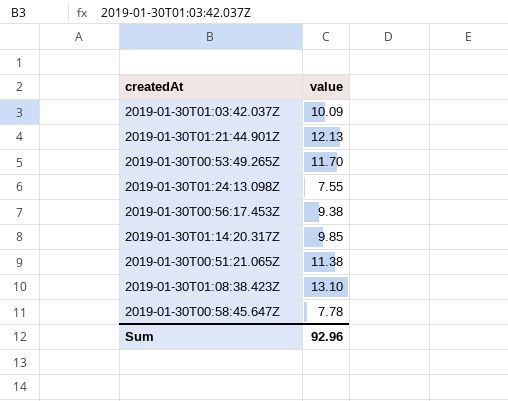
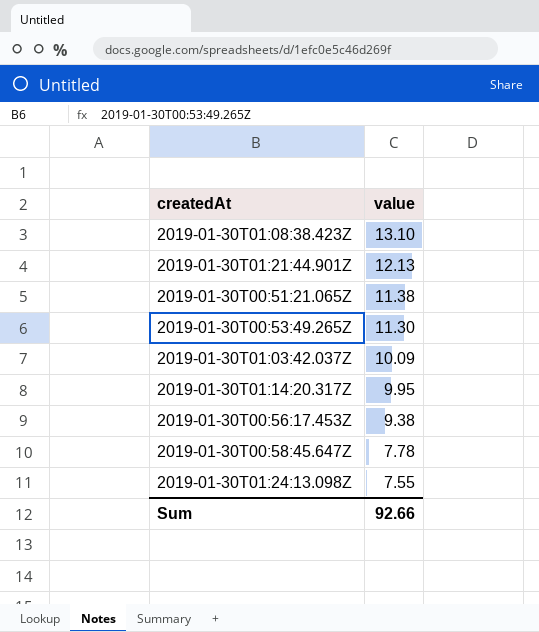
row order: none -> value descending
2019-01-30T00:53:49.265Z | value: 11.70 -> 11.30
2019-01-30T01:14:20.317Z | value: 9.85 -> 9.95
Sum | value: 92.96 -> 92.66

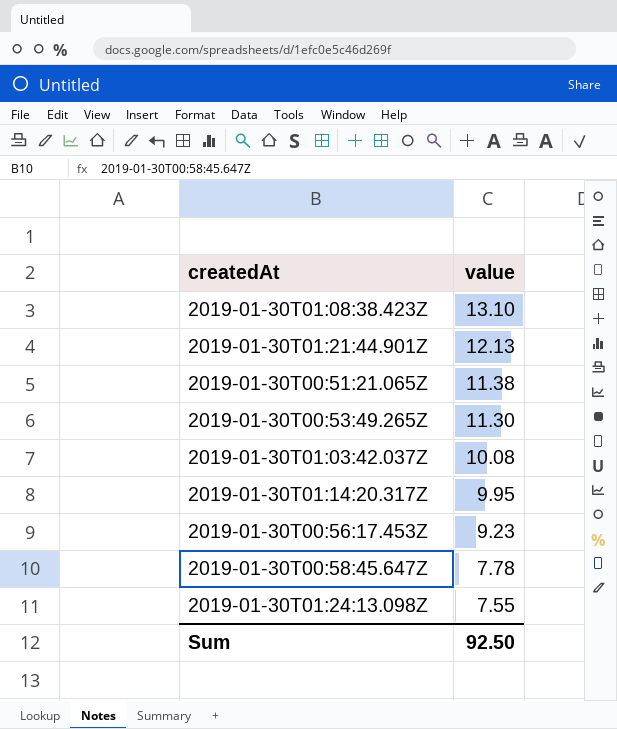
2019-01-30T01:03:42.037Z | value: 10.09 -> 10.08
2019-01-30T00:56:17.453Z | value: 9.38 -> 9.23
Sum | value: 92.66 -> 92.50

